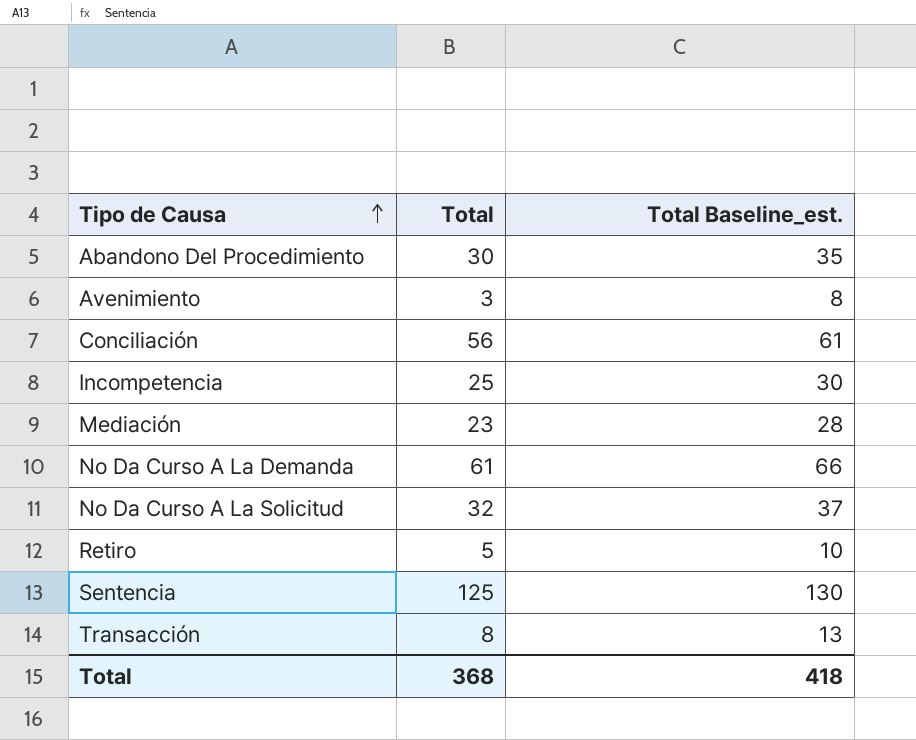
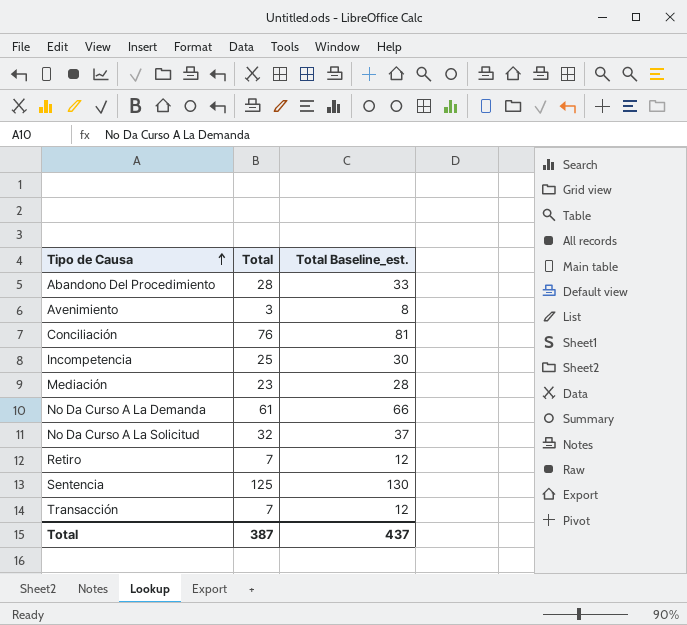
Abandono Del Procedimiento | Total: 30 -> 28
Abandono Del Procedimiento | Total Baseline_est.: 35 -> 33
Conciliación | Total: 56 -> 76
Conciliación | Total Baseline_est.: 61 -> 81
Retiro | Total: 5 -> 7
Retiro | Total Baseline_est.: 10 -> 12
Transacción | Total: 8 -> 7
Transacción | Total Baseline_est.: 13 -> 12
Total | Total: 368 -> 387
Total | Total Baseline_est.: 418 -> 437

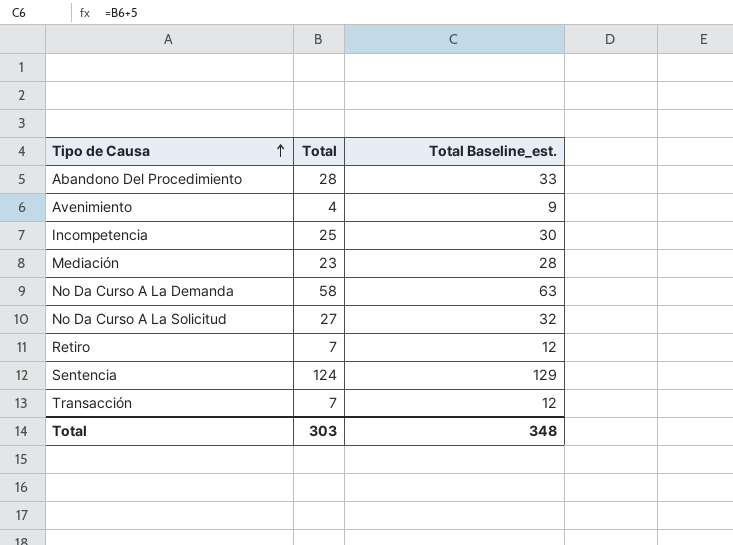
row Conciliación: 76 | 81 -> none
Avenimiento | Total: 3 -> 4
Avenimiento | Total Baseline_est.: 8 -> 9
No Da Curso A La Demanda | Total: 61 -> 58
No Da Curso A La Demanda | Total Baseline_est.: 66 -> 63
No Da Curso A La Solicitud | Total: 32 -> 27
No Da Curso A La Solicitud | Total Baseline_est.: 37 -> 32
Sentencia | Total: 125 -> 124
Sentencia | Total Baseline_est.: 130 -> 129
Total | Total: 387 -> 303
Total | Total Baseline_est.: 437 -> 348

